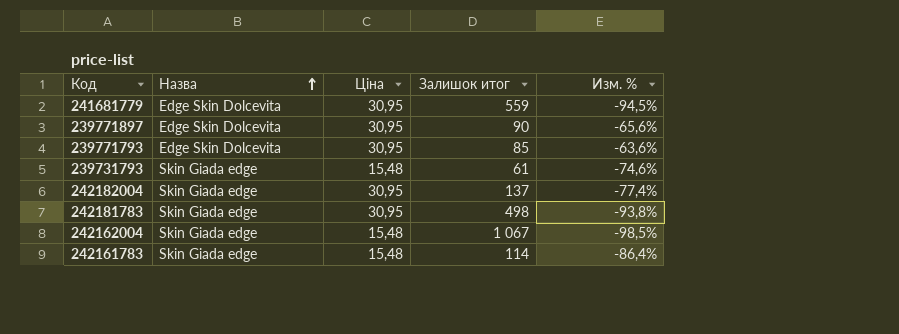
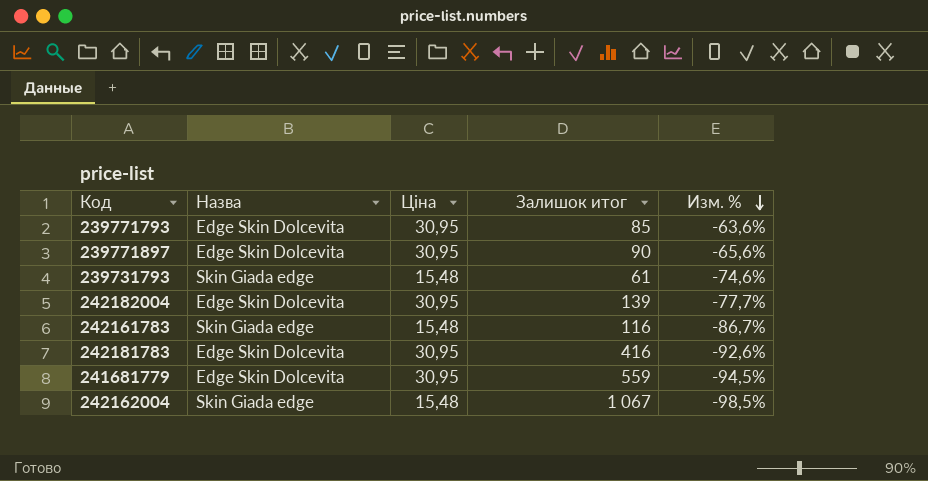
row order: Назва ascending -> Изм. % descending
242182004 | Назва: Skin Giada edge -> Edge Skin Dolcevita
242182004 | Залишок итог: 137 -> 139
242182004 | Изм. %: -77,4% -> -77,7%
242161783 | Залишок итог: 114 -> 116
242161783 | Изм. %: -86,4% -> -86,7%
242181783 | Назва: Skin Giada edge -> Edge Skin Dolcevita
242181783 | Залишок итог: 498 -> 416
242181783 | Изм. %: -93,8% -> -92,6%

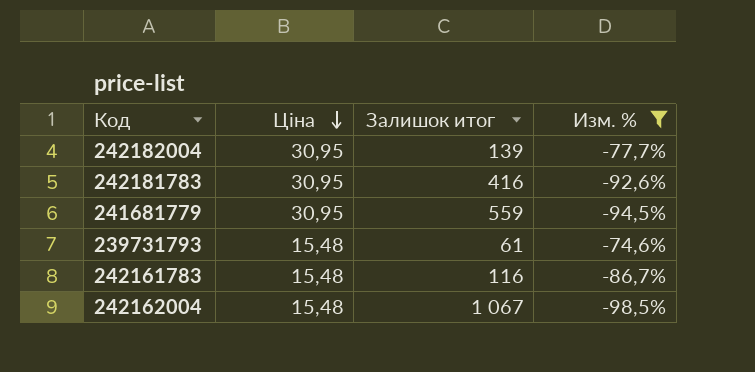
filter: none -> Изм. % <= -74,6%
row order: Изм. % descending -> Ціна descending
column Назва | position: 2 -> none

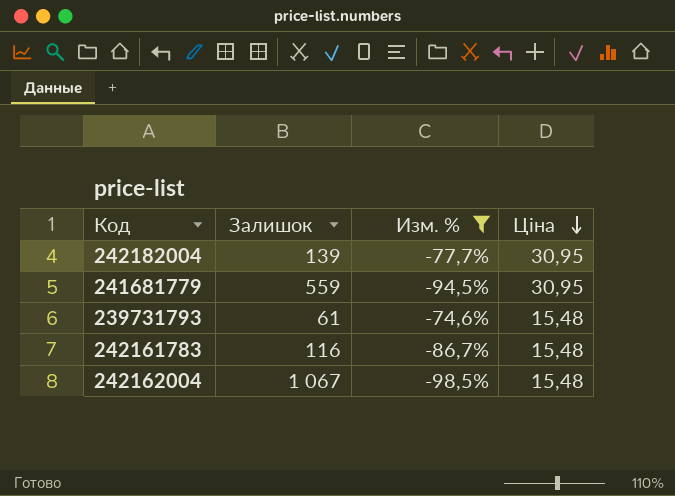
column name: Залишок итог -> Залишок
column Ціна | position: 2 -> 4
row 242181783: 30,95 | 416 | -92,6% -> none

